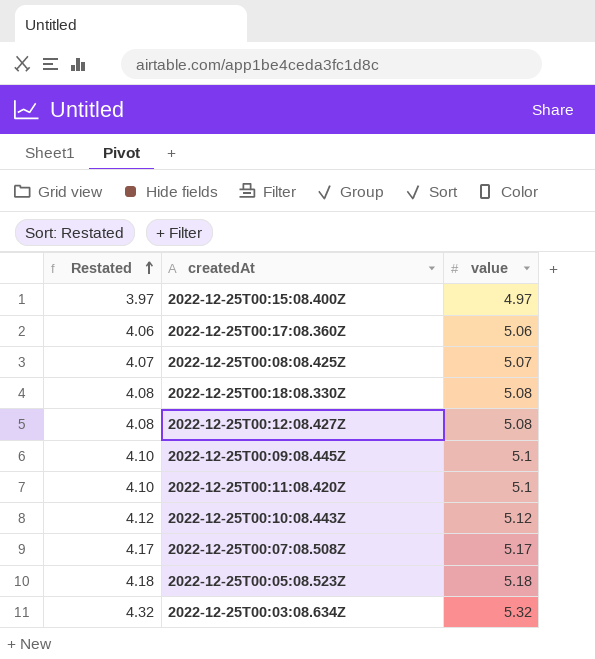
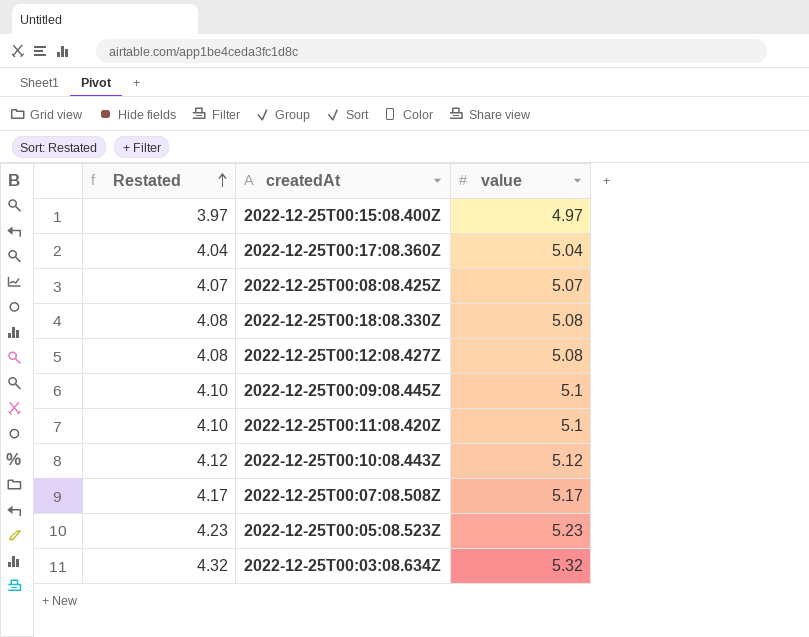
2022-12-25T00:17:08.360Z | Restated: 4.06 -> 4.04
2022-12-25T00:17:08.360Z | value: 5.06 -> 5.04
2022-12-25T00:05:08.523Z | Restated: 4.18 -> 4.23
2022-12-25T00:05:08.523Z | value: 5.18 -> 5.23

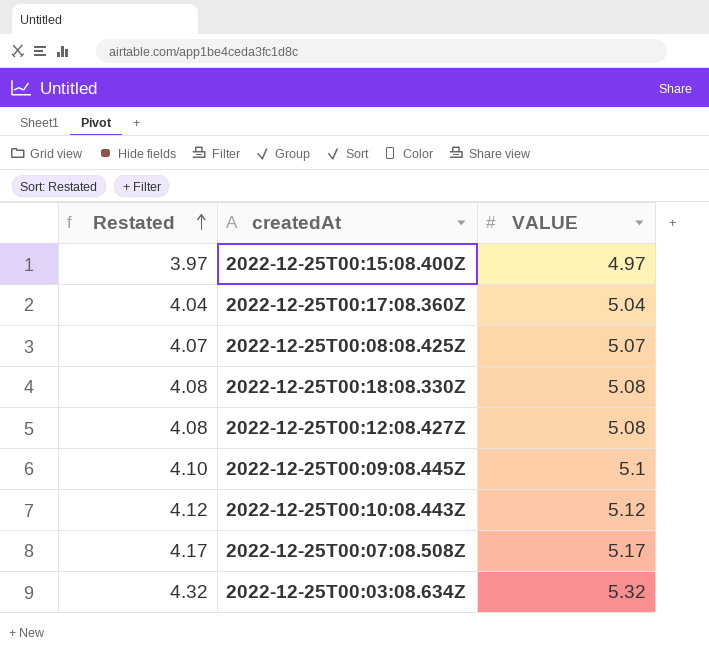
column name: value -> VALUE
row 2022-12-25T00:11:08.420Z: 4.10 | 5.1 -> none
row 2022-12-25T00:05:08.523Z: 4.23 | 5.23 -> none

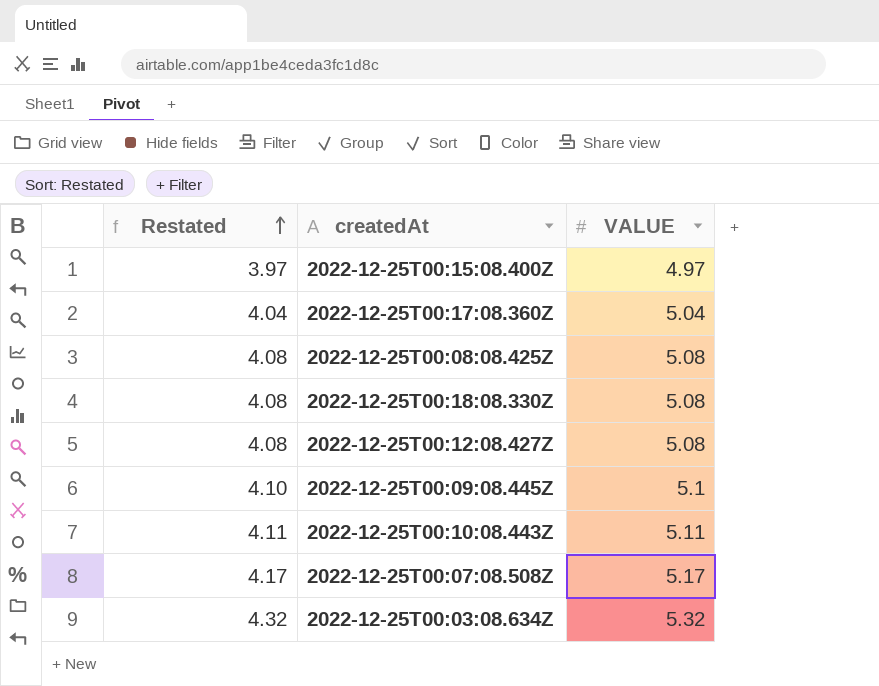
2022-12-25T00:08:08.425Z | Restated: 4.07 -> 4.08
2022-12-25T00:08:08.425Z | VALUE: 5.07 -> 5.08
2022-12-25T00:10:08.443Z | Restated: 4.12 -> 4.11
2022-12-25T00:10:08.443Z | VALUE: 5.12 -> 5.11

